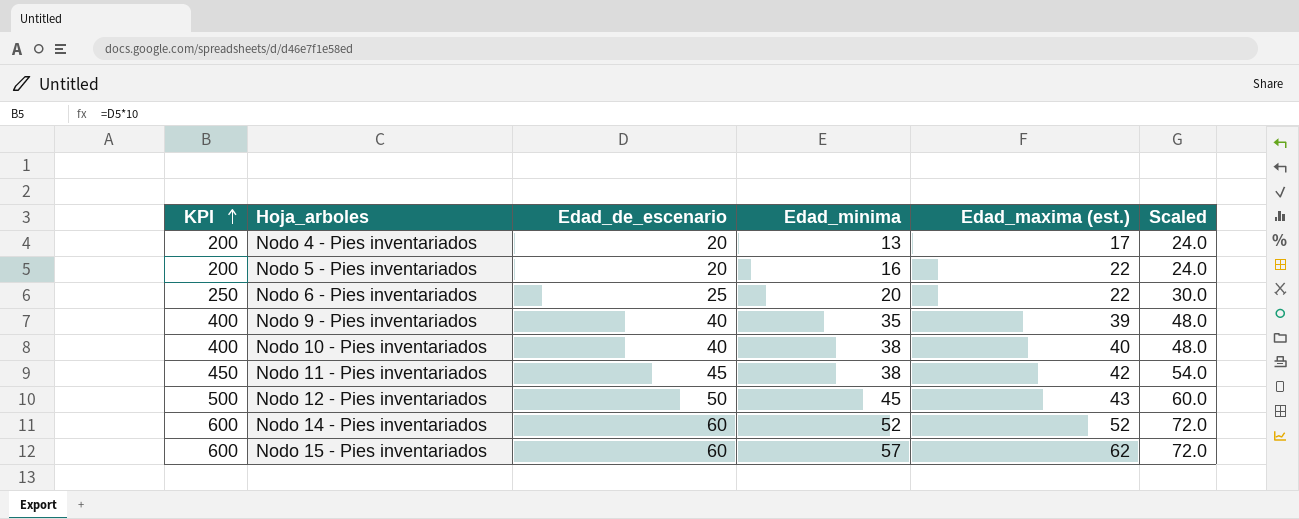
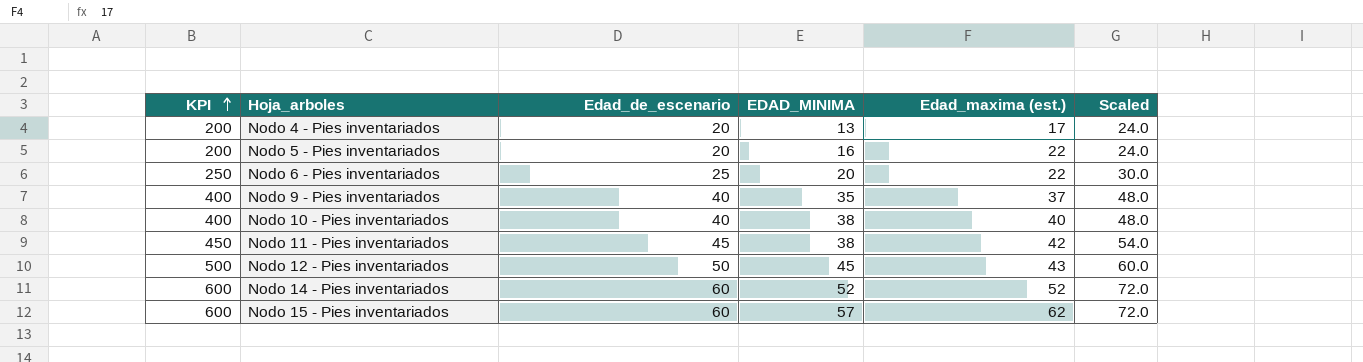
column name: Edad_minima -> EDAD_MINIMA
Nodo 9 - Pies inventariados | Edad_maxima (est.): 39 -> 37

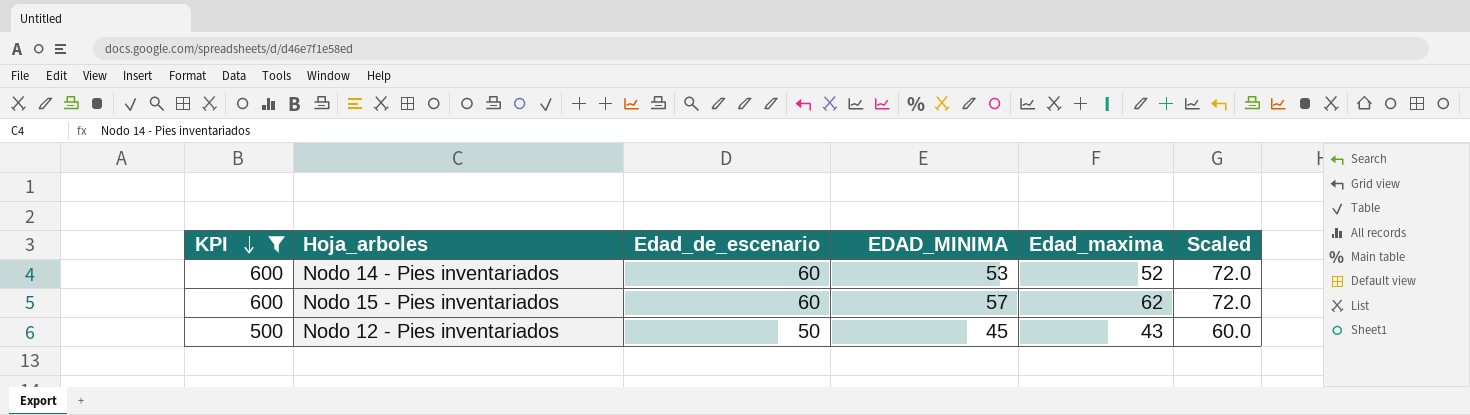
filter: none -> KPI >= 500
row order: KPI ascending -> KPI descending
column name: Edad_maxima (est.) -> Edad_maxima
Nodo 14 - Pies inventariados | EDAD_MINIMA: 52 -> 53

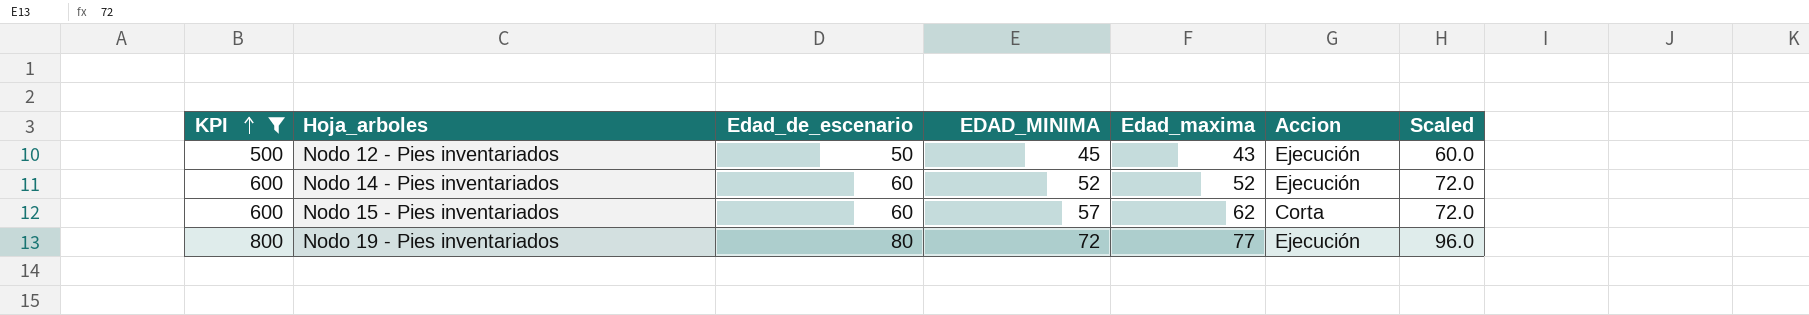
row order: KPI descending -> KPI ascending
column Accion | position: none -> 6
Nodo 14 - Pies inventariados | EDAD_MINIMA: 53 -> 52
row Nodo 19 - Pies inventariados: none -> 800 | 80 | 72 | 77 | Ejecución | 96.0

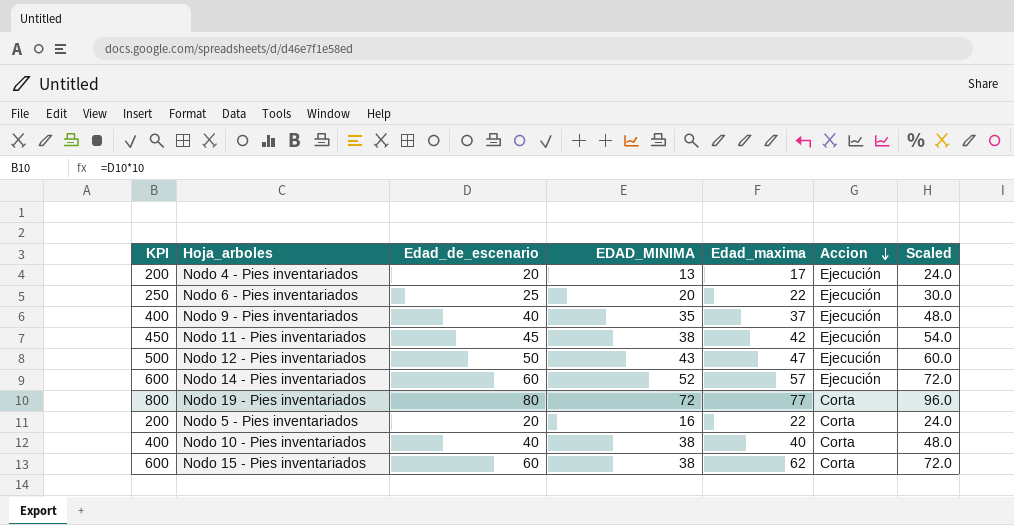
filter: KPI >= 500 -> none
row order: KPI ascending -> Accion descending
Nodo 12 - Pies inventariados | EDAD_MINIMA: 45 -> 43
Nodo 12 - Pies inventariados | Edad_maxima: 43 -> 47
Nodo 14 - Pies inventariados | Edad_maxima: 52 -> 57
Nodo 19 - Pies inventariados | Accion: Ejecución -> Corta
Nodo 15 - Pies inventariados | EDAD_MINIMA: 57 -> 38

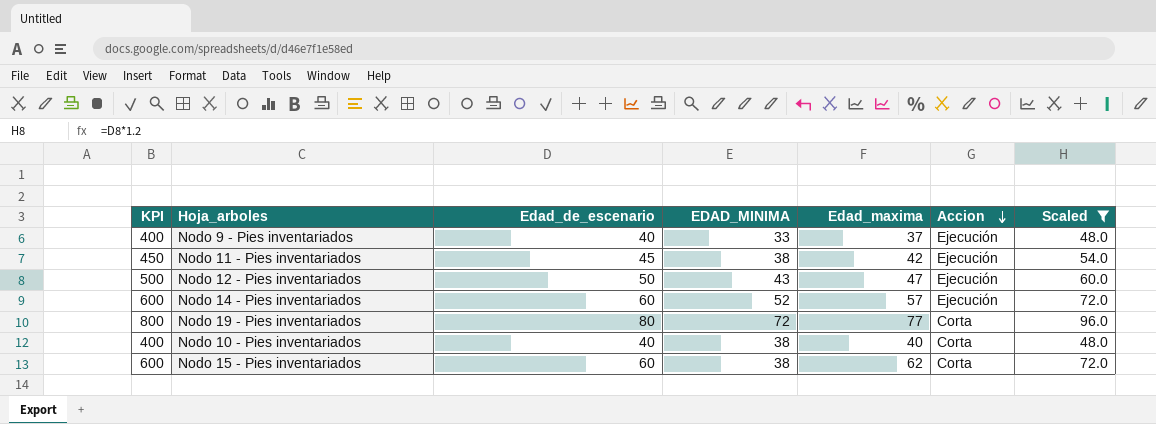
filter: none -> Scaled >= 48.0
Nodo 9 - Pies inventariados | EDAD_MINIMA: 35 -> 33

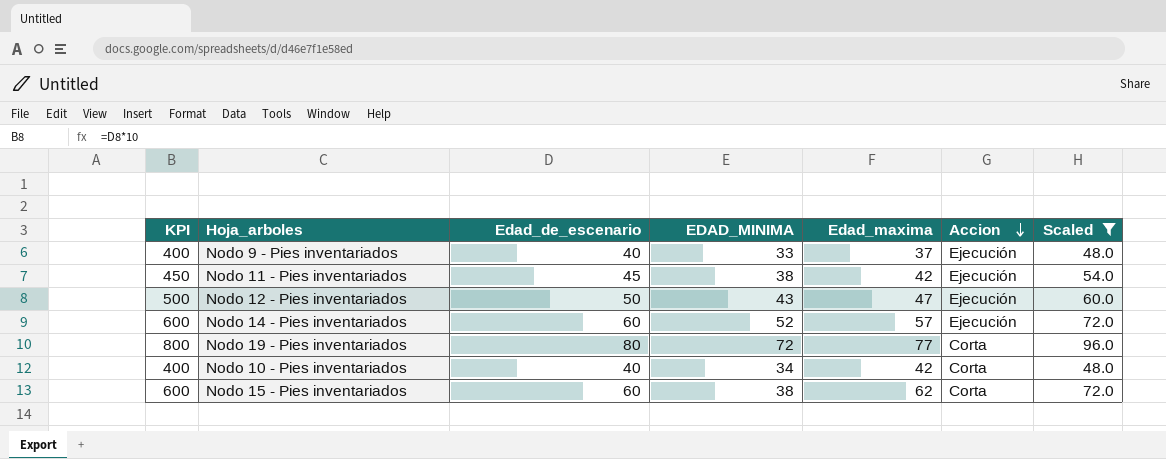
Nodo 10 - Pies inventariados | EDAD_MINIMA: 38 -> 34
Nodo 10 - Pies inventariados | Edad_maxima: 40 -> 42

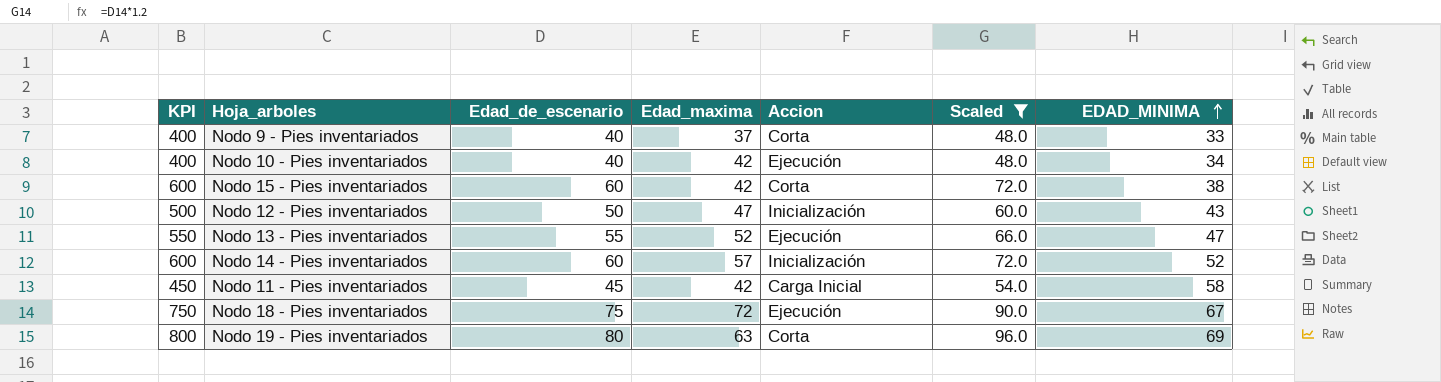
row order: Accion descending -> EDAD_MINIMA ascending
column EDAD_MINIMA | position: 4 -> 7
Nodo 9 - Pies inventariados | Accion: Ejecución -> Corta
Nodo 10 - Pies inventariados | Accion: Corta -> Ejecución
Nodo 15 - Pies inventariados | Edad_maxima: 62 -> 42
Nodo 12 - Pies inventariados | Accion: Ejecución -> Inicialización
row Nodo 13 - Pies inventariados: none -> 550 | 55 | 52 | Ejecución | 66.0 | 47
Nodo 14 - Pies inventariados | Accion: Ejecución -> Inicialización
Nodo 11 - Pies inventariados | Accion: Ejecución -> Carga Inicial
Nodo 11 - Pies inventariados | EDAD_MINIMA: 38 -> 58
row Nodo 18 - Pies inventariados: none -> 750 | 75 | 72 | Ejecución | 90.0 | 67
Nodo 19 - Pies inventariados | Edad_maxima: 77 -> 63
Nodo 19 - Pies inventariados | EDAD_MINIMA: 72 -> 69

